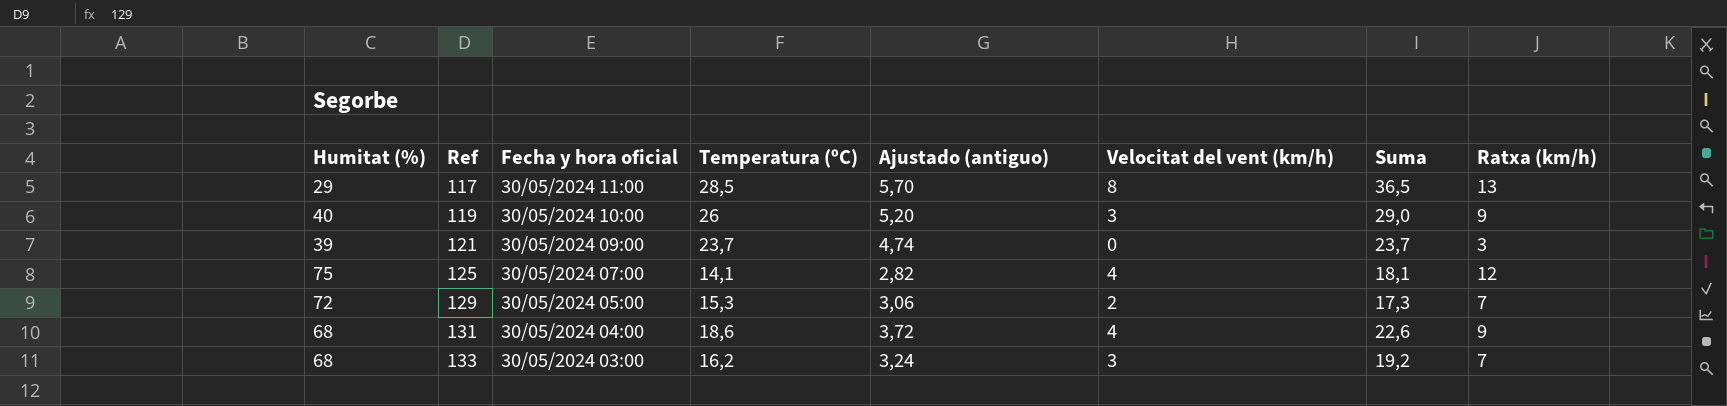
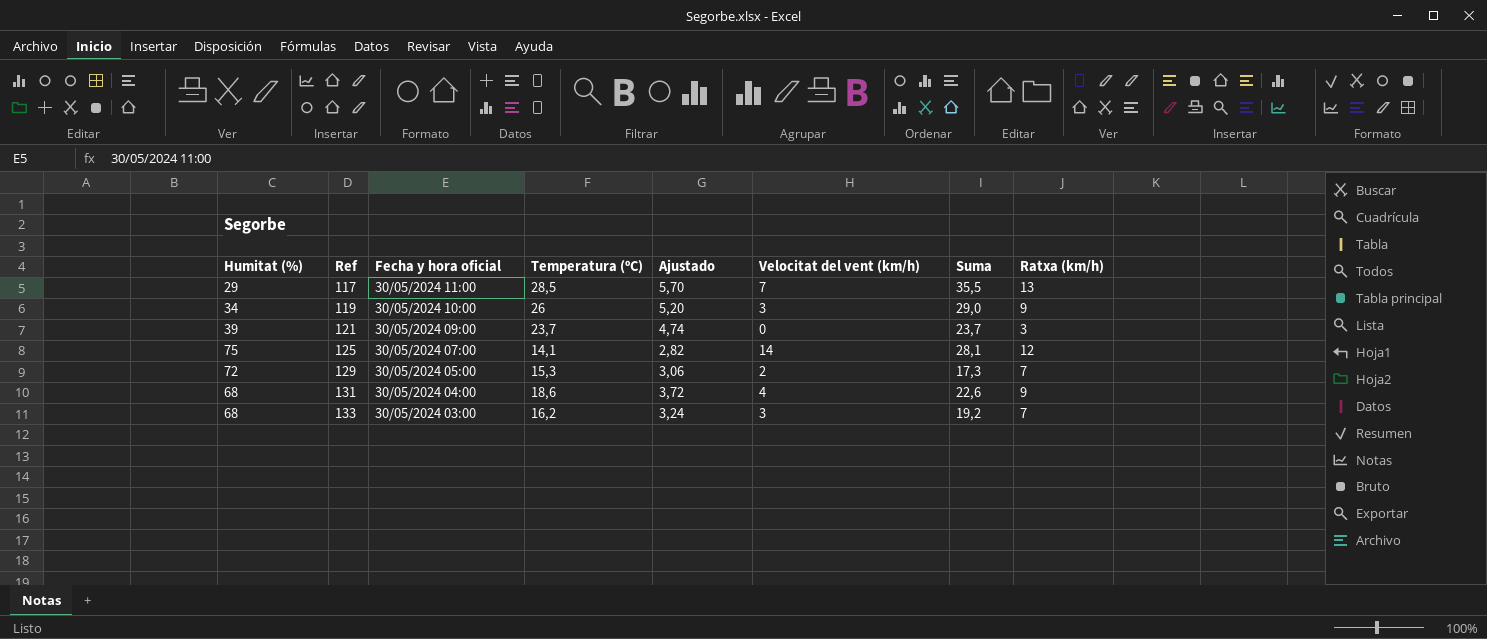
column name: Ajustado (antiguo) -> Ajustado
117 | Velocitat del vent (km/h): 8 -> 7
117 | Suma: 36,5 -> 35,5
119 | Humitat (%): 40 -> 34
125 | Velocitat del vent (km/h): 4 -> 14
125 | Suma: 18,1 -> 28,1

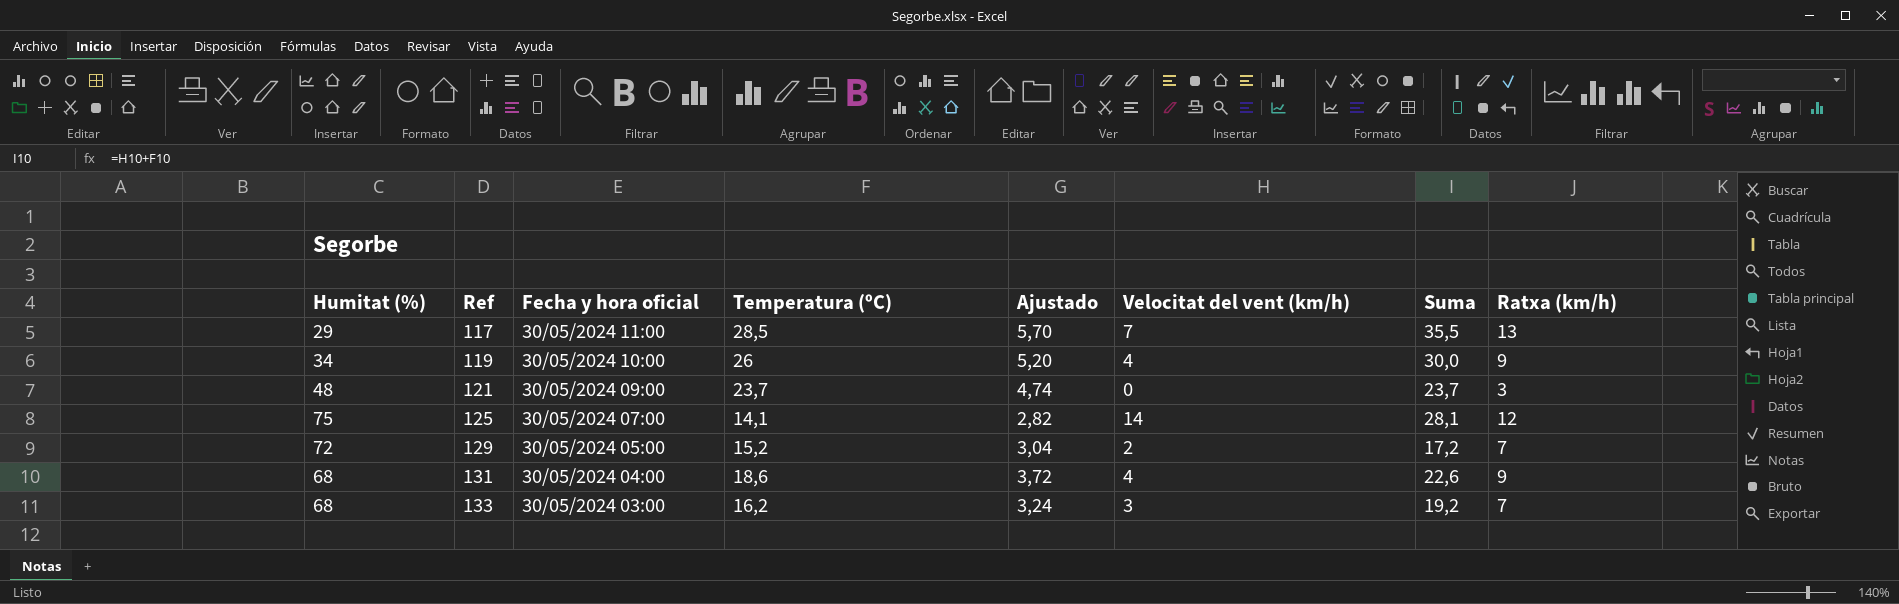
119 | Velocitat del vent (km/h): 3 -> 4
119 | Suma: 29,0 -> 30,0
121 | Humitat (%): 39 -> 48
129 | Temperatura (ºC): 15,3 -> 15,2
129 | Ajustado: 3,06 -> 3,04
129 | Suma: 17,3 -> 17,2

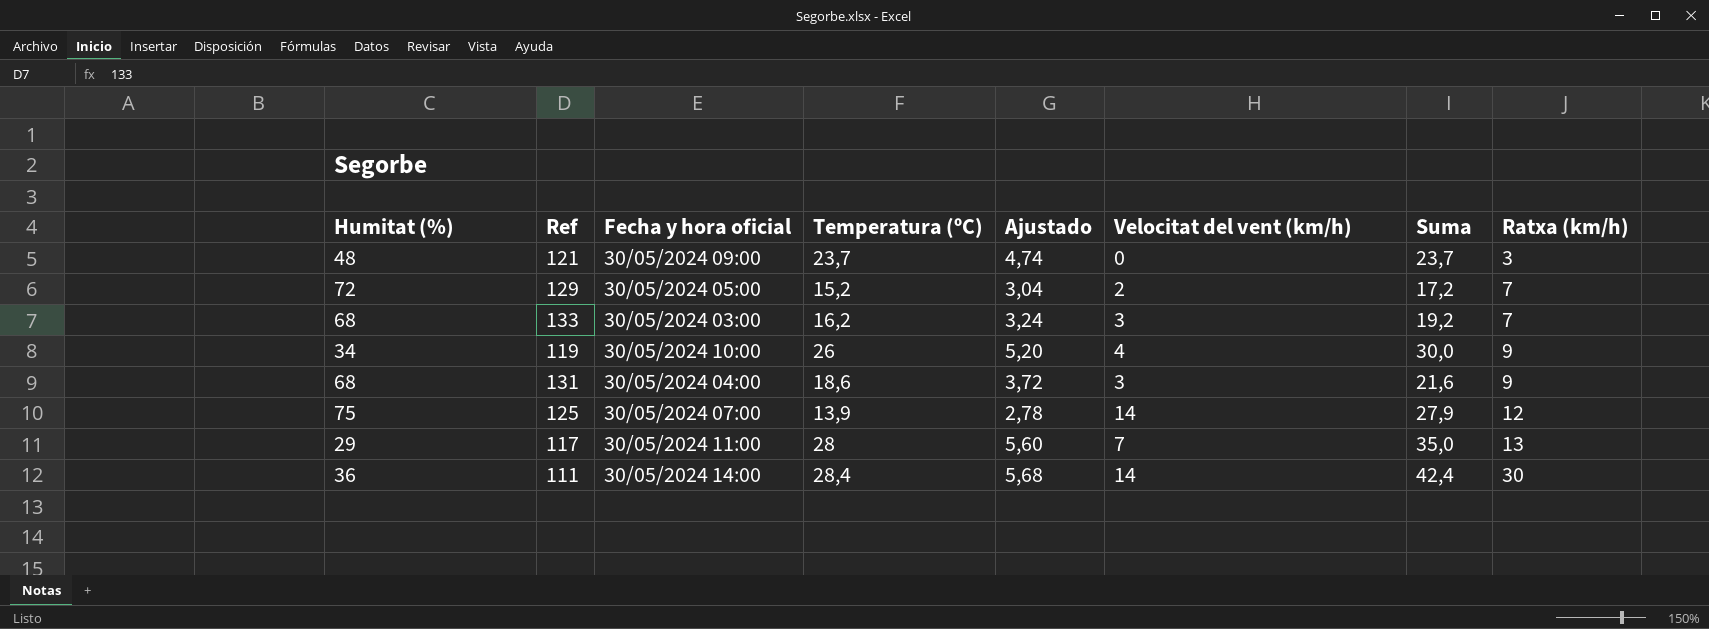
row order: Ref ascending -> Ratxa (km/h) ascending
131 | Velocitat del vent (km/h): 4 -> 3
131 | Suma: 22,6 -> 21,6
125 | Temperatura (ºC): 14,1 -> 13,9
125 | Ajustado: 2,82 -> 2,78
125 | Suma: 28,1 -> 27,9
117 | Temperatura (ºC): 28,5 -> 28
117 | Ajustado: 5,70 -> 5,60
117 | Suma: 35,5 -> 35,0
row 111: none -> 36 | 30/05/2024 14:00 | 28,4 | 5,68 | 14 | 42,4 | 30

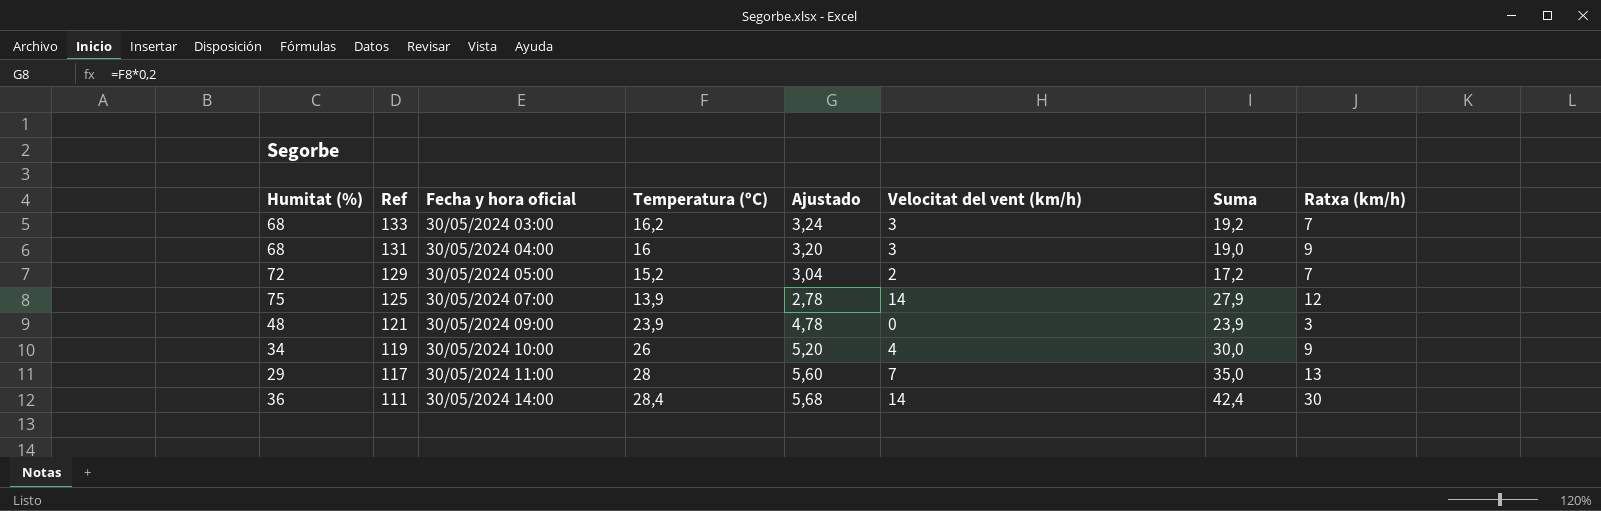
row order: Ratxa (km/h) ascending -> Ref descending
131 | Temperatura (ºC): 18,6 -> 16
131 | Ajustado: 3,72 -> 3,20
131 | Suma: 21,6 -> 19,0
121 | Temperatura (ºC): 23,7 -> 23,9
121 | Ajustado: 4,74 -> 4,78
121 | Suma: 23,7 -> 23,9

